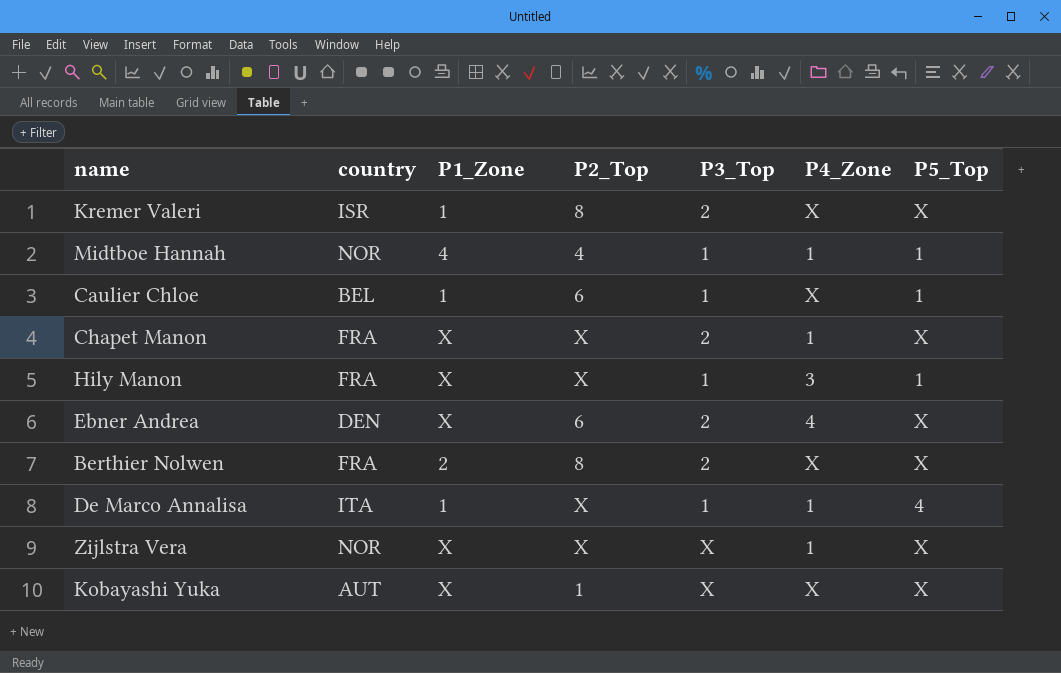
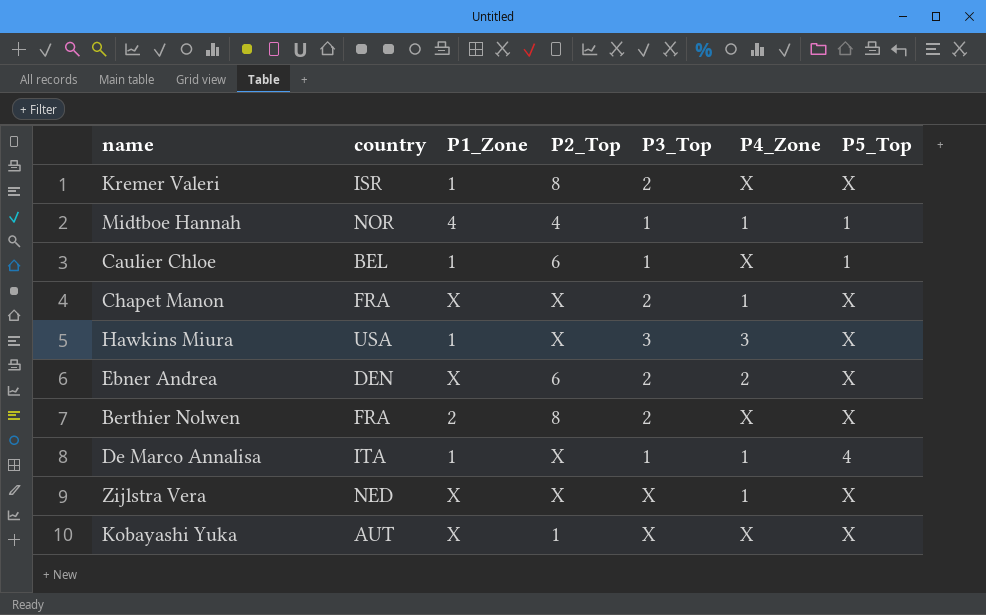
row Hily Manon: FRA | X | X | 1 | 3 | 1 -> none
row Hawkins Miura: none -> USA | 1 | X | 3 | 3 | X
Ebner Andrea | P4_Zone: 4 -> 2
Zijlstra Vera | country: NOR -> NED

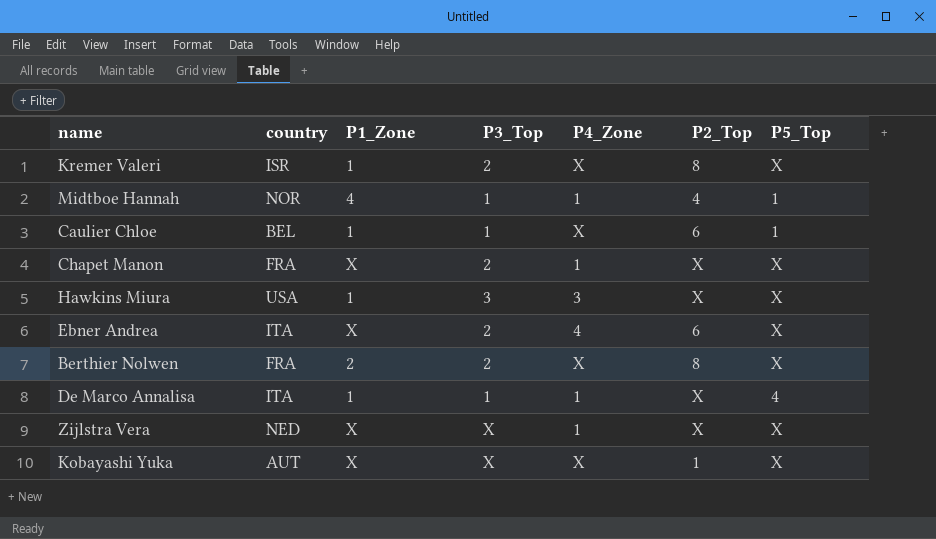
column P2_Top | position: 4 -> 6
Ebner Andrea | country: DEN -> ITA
Ebner Andrea | P4_Zone: 2 -> 4

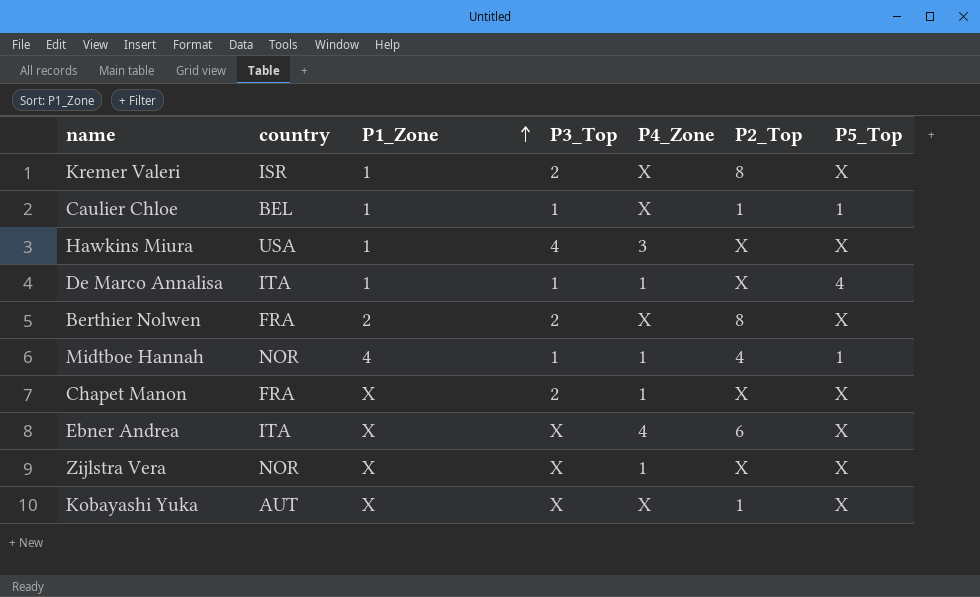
row order: none -> P1_Zone ascending
Caulier Chloe | P2_Top: 6 -> 1
Hawkins Miura | P3_Top: 3 -> 4
Ebner Andrea | P3_Top: 2 -> X
Zijlstra Vera | country: NED -> NOR

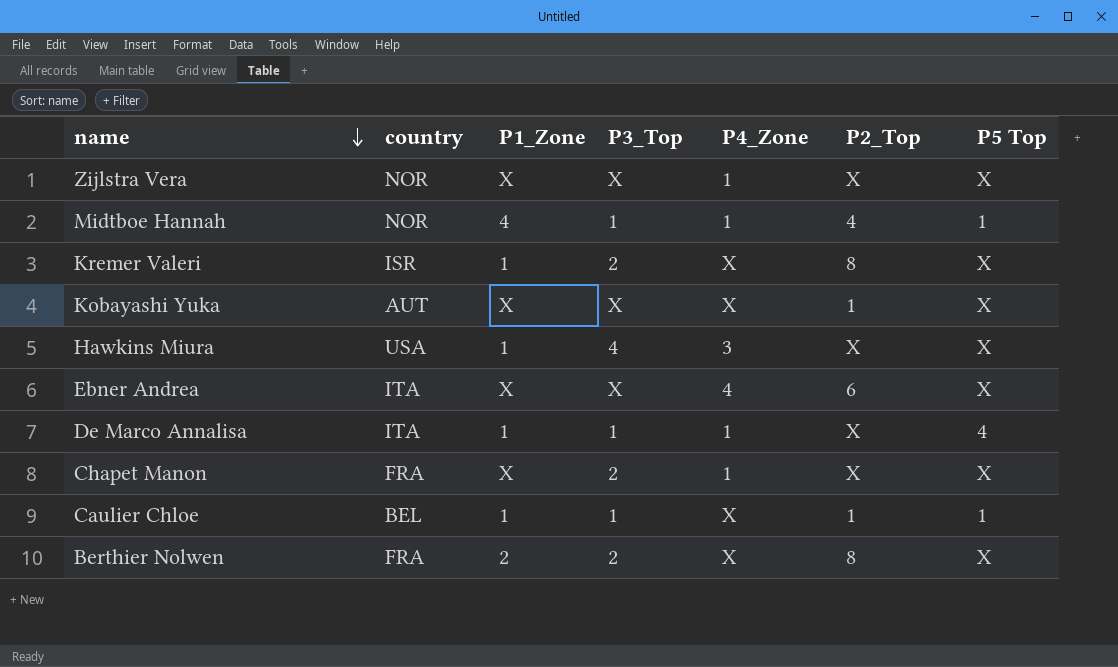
row order: P1_Zone ascending -> name descending
column name: P5_Top -> P5 Top

